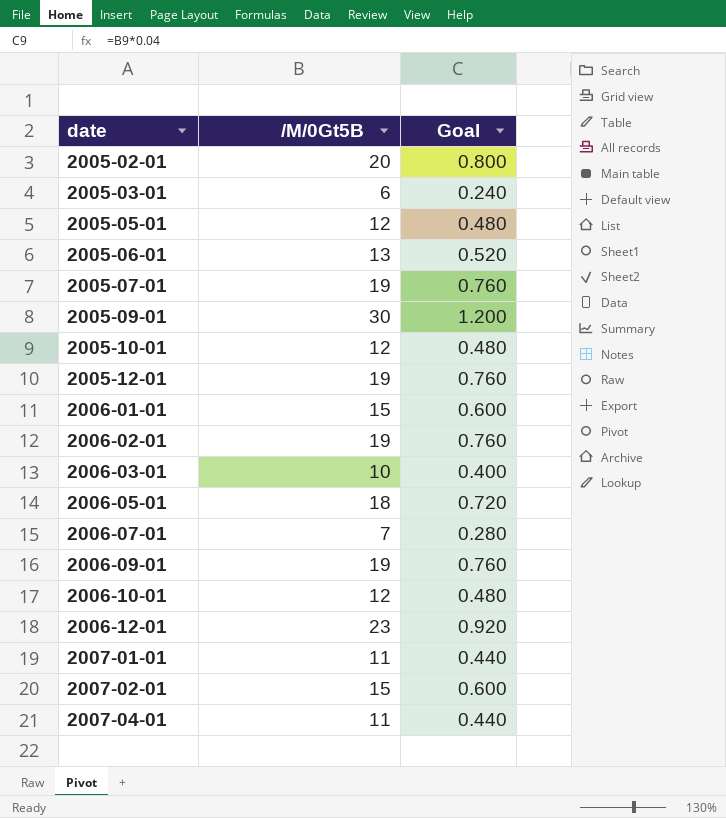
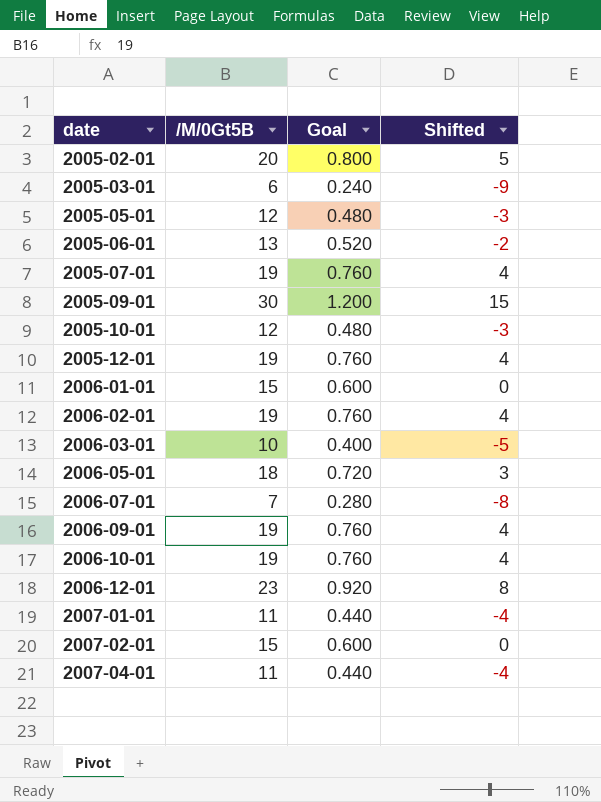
column Shifted | formula: none -> [/M/0Gt5B] - 15
2006-10-01 | /M/0Gt5B: 12 -> 19
2006-10-01 | Goal: 0.480 -> 0.760

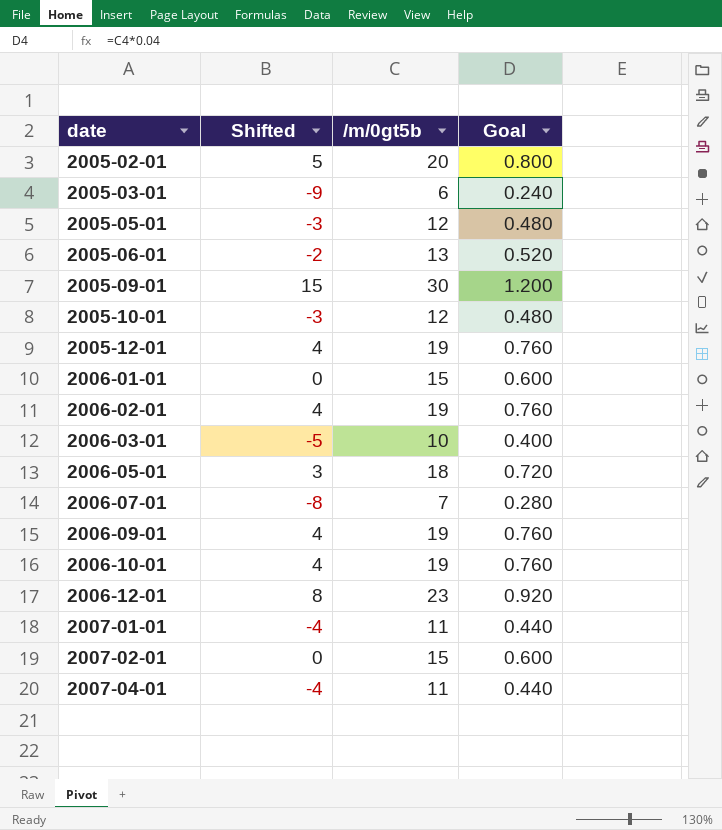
column Shifted | position: 4 -> 2
column name: /M/0Gt5B -> /m/0gt5b
row 2005-07-01: 19 | 0.760 | 4 -> none

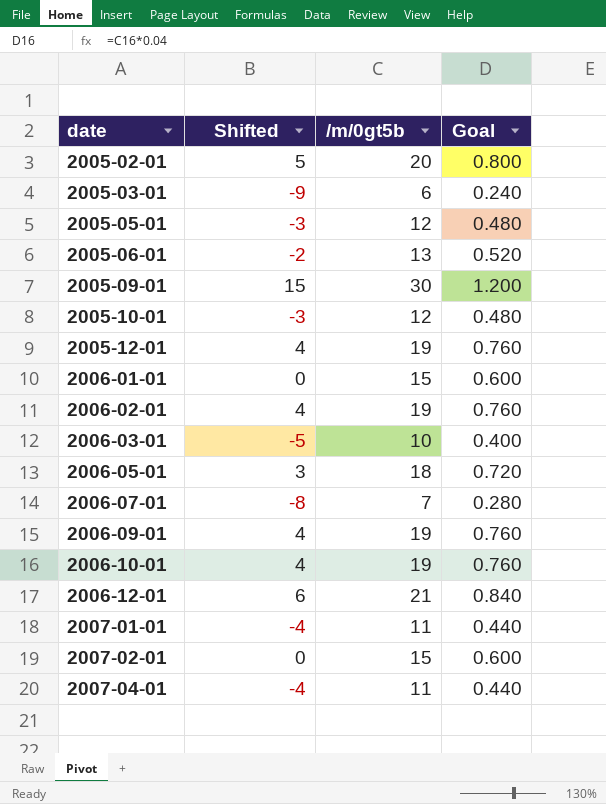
2006-12-01 | Shifted: 8 -> 6
2006-12-01 | /m/0gt5b: 23 -> 21
2006-12-01 | Goal: 0.920 -> 0.840

